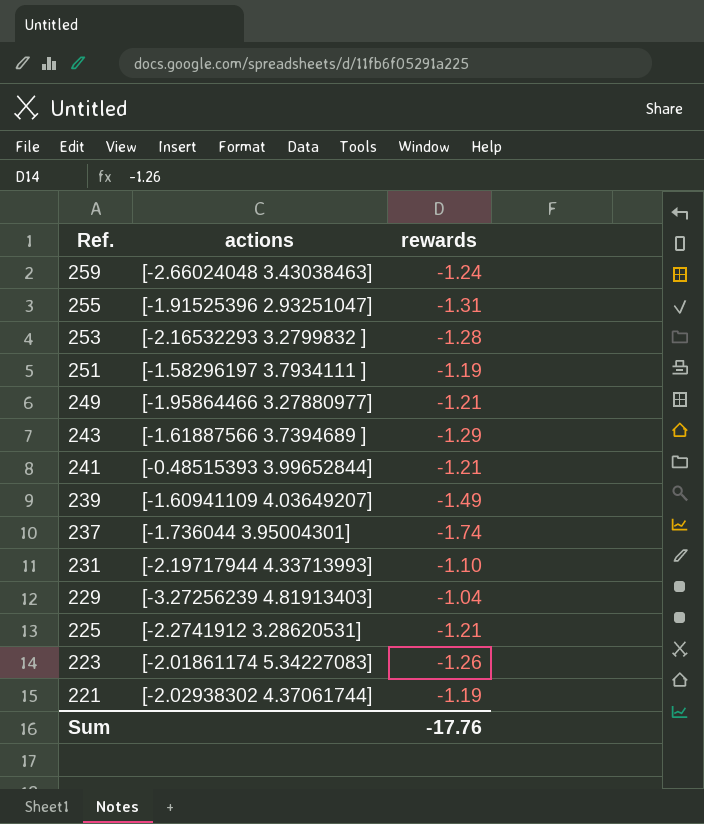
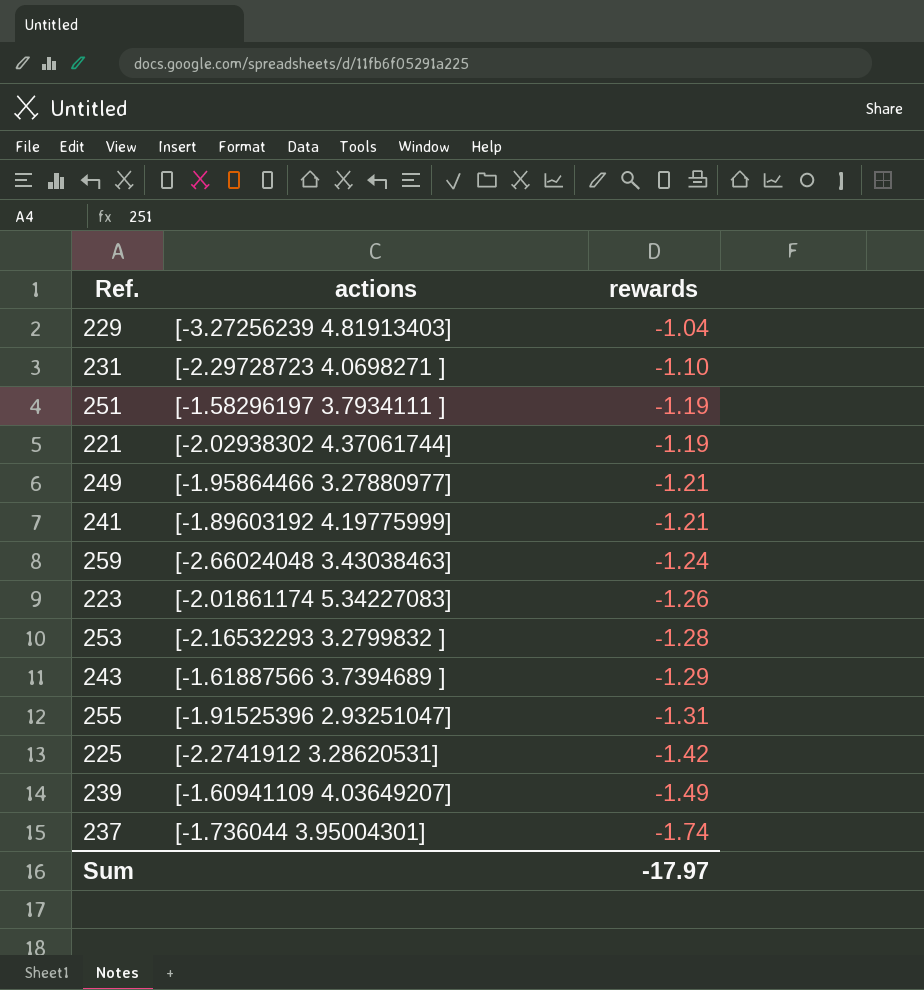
row order: Ref. descending -> rewards descending
231 | actions: [-2.19717944 4.33713993] -> [-2.29728723 4.0698271 ]
241 | actions: [-0.48515393 3.99652844] -> [-1.89603192 4.19775999]
225 | rewards: -1.21 -> -1.42
Sum | rewards: -17.76 -> -17.97

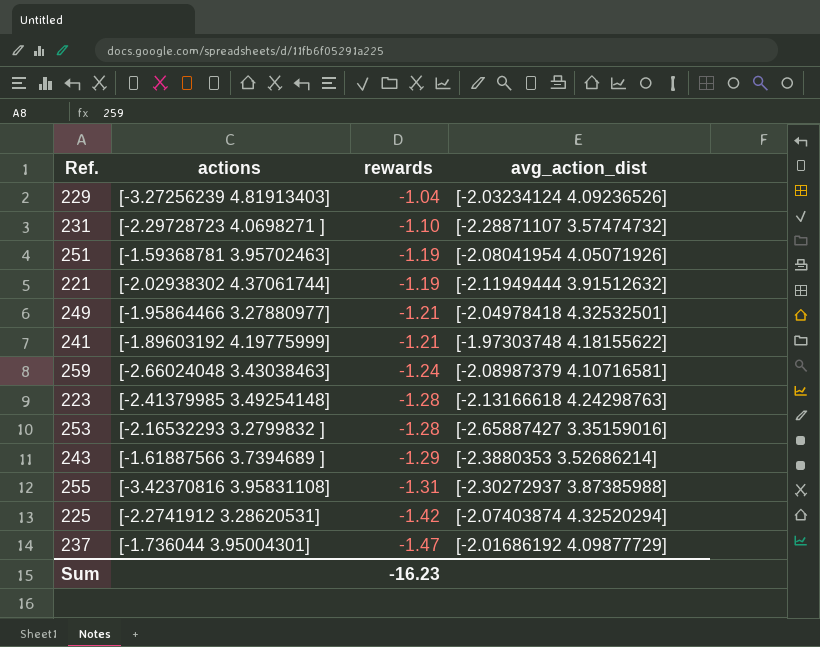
column avg_action_dist | position: none -> 4
row 239: [-1.60941109 4.03649207] | -1.49 -> none
251 | actions: [-1.58296197 3.7934111 ] -> [-1.59368781 3.95702463]
223 | actions: [-2.01861174 5.34227083] -> [-2.41379985 3.49254148]
223 | rewards: -1.26 -> -1.28
255 | actions: [-1.91525396 2.93251047] -> [-3.42370816 3.95831108]
237 | rewards: -1.74 -> -1.47
Sum | rewards: -17.97 -> -16.23

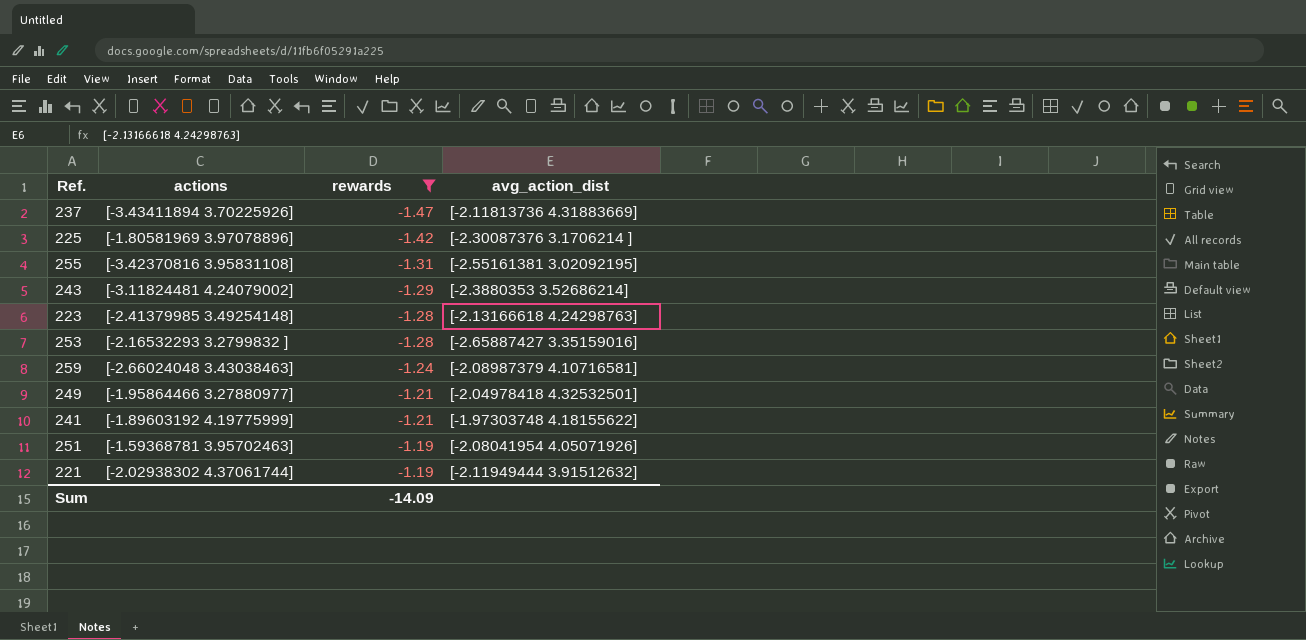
filter: none -> rewards <= -1.19
row order: rewards descending -> rewards ascending
237 | actions: [-1.736044 3.95004301] -> [-3.43411894 3.70225926]
237 | avg_action_dist: [-2.01686192 4.09877729] -> [-2.11813736 4.31883669]
225 | actions: [-2.2741912 3.28620531] -> [-1.80581969 3.97078896]
225 | avg_action_dist: [-2.07403874 4.32520294] -> [-2.30087376 3.1706214 ]
255 | avg_action_dist: [-2.30272937 3.87385988] -> [-2.55161381 3.02092195]
243 | actions: [-1.61887566 3.7394689 ] -> [-3.11824481 4.24079002]
Sum | rewards: -16.23 -> -14.09

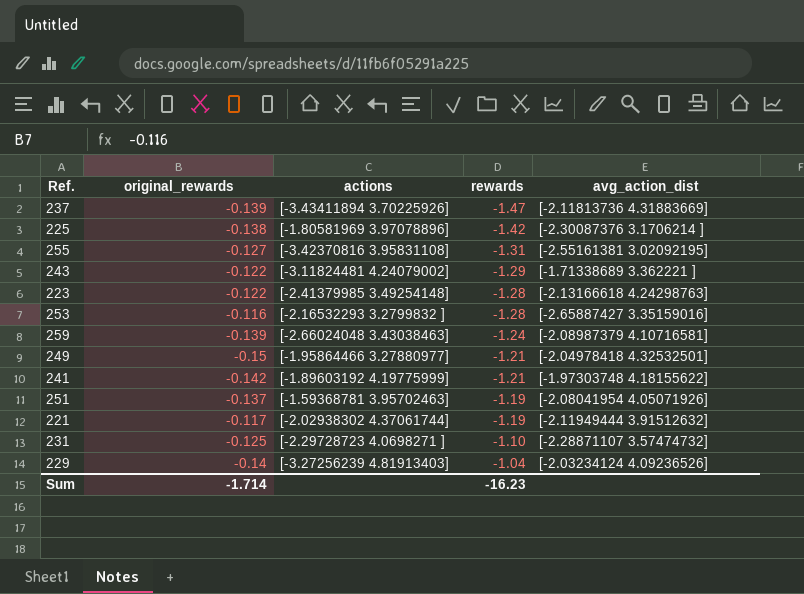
filter: rewards <= -1.19 -> none
column original_rewards | position: none -> 2
243 | avg_action_dist: [-2.3880353 3.52686214] -> [-1.71338689 3.362221 ]
Sum | rewards: -14.09 -> -16.23

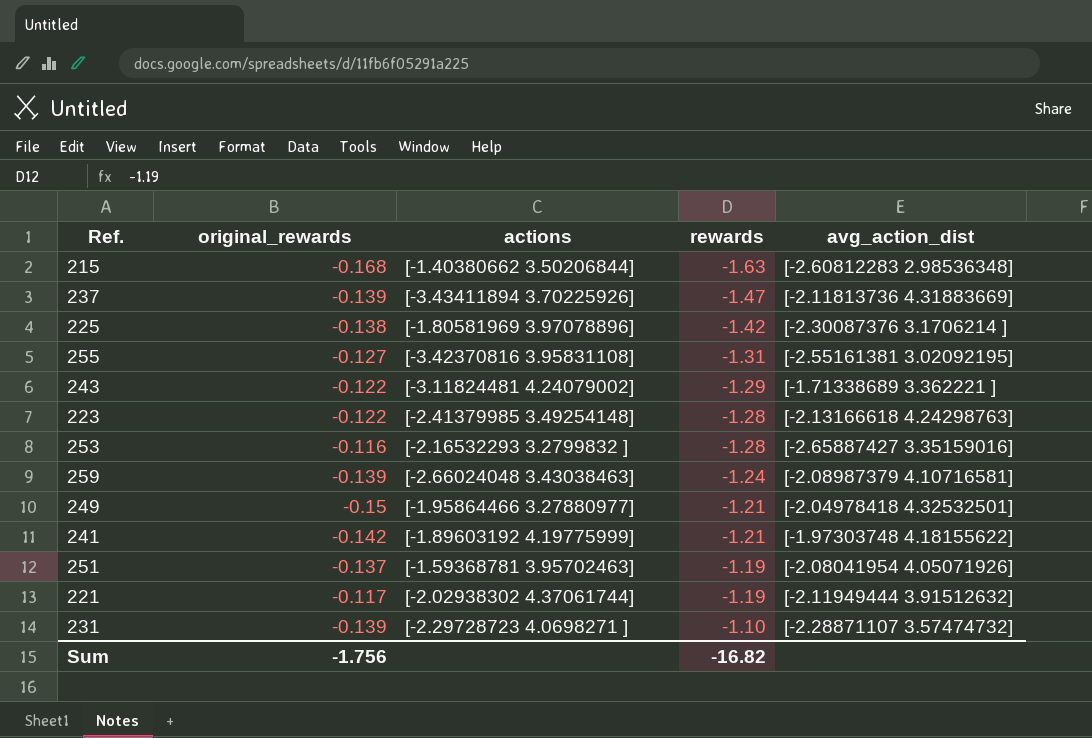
row 229: -0.14 | [-3.27256239 4.81913403] | -1.04 | [-2.03234124 4.09236526] -> none
row 215: none -> -0.168 | [-1.40380662 3.50206844] | -1.63 | [-2.60812283 2.98536348]
231 | original_rewards: -0.125 -> -0.139
Sum | original_rewards: -1.714 -> -1.756
Sum | rewards: -16.23 -> -16.82

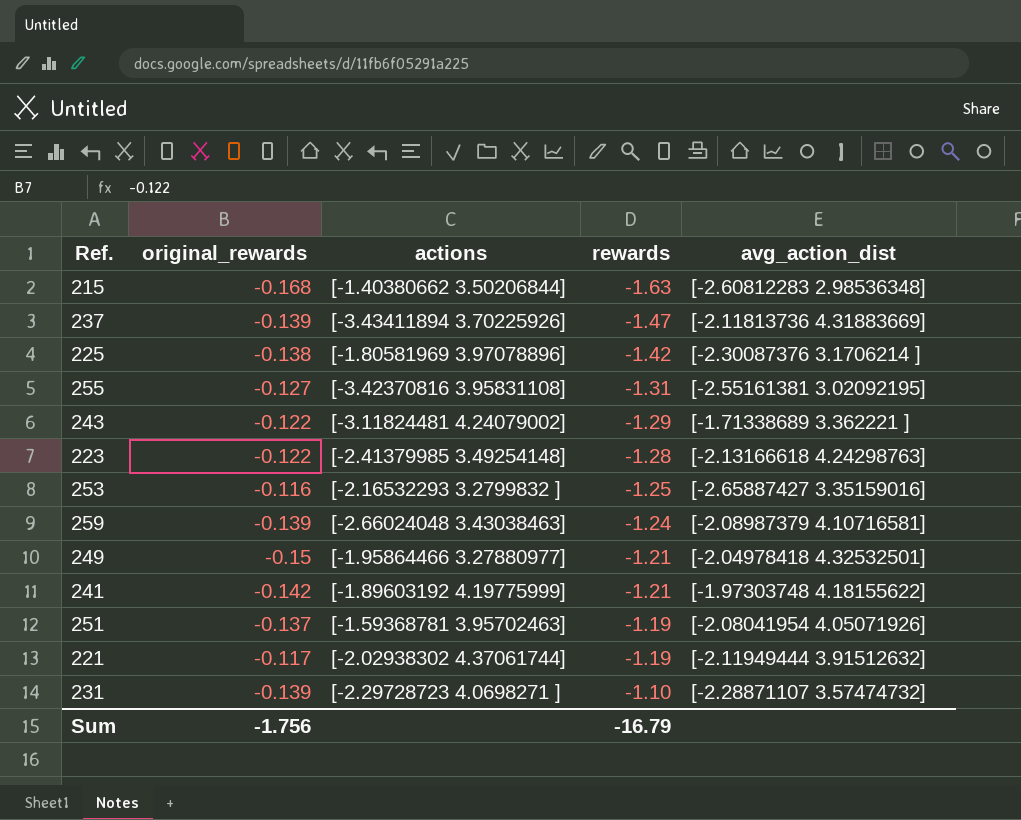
253 | rewards: -1.28 -> -1.25
Sum | rewards: -16.82 -> -16.79

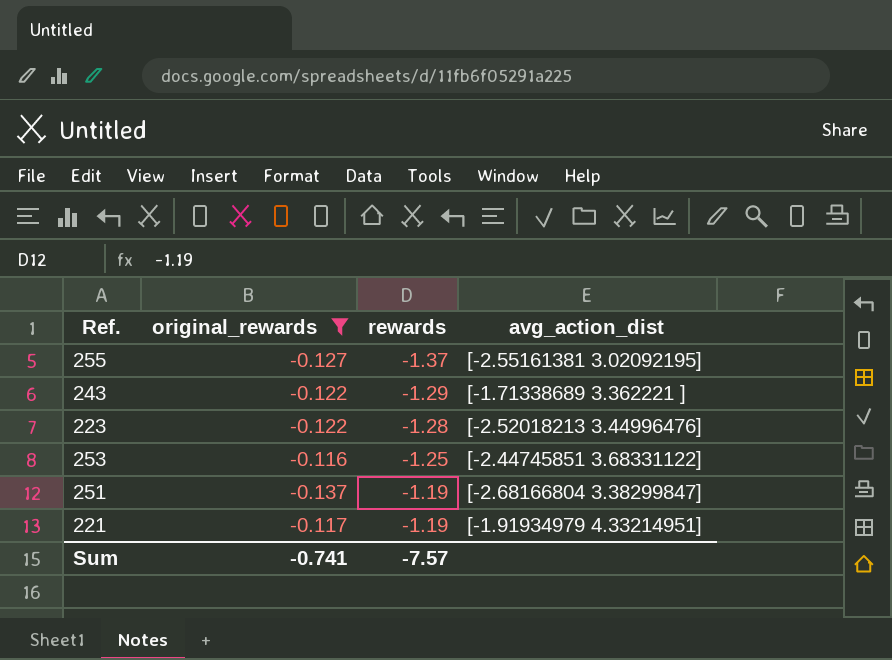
filter: none -> original_rewards >= -0.137
column actions | position: 3 -> none
255 | rewards: -1.31 -> -1.37
223 | avg_action_dist: [-2.13166618 4.24298763] -> [-2.52018213 3.44996476]
253 | avg_action_dist: [-2.65887427 3.35159016] -> [-2.44745851 3.68331122]
251 | avg_action_dist: [-2.08041954 4.05071926] -> [-2.68166804 3.38299847]
221 | avg_action_dist: [-2.11949444 3.91512632] -> [-1.91934979 4.33214951]
Sum | original_rewards: -1.756 -> -0.741
Sum | rewards: -16.79 -> -7.57

